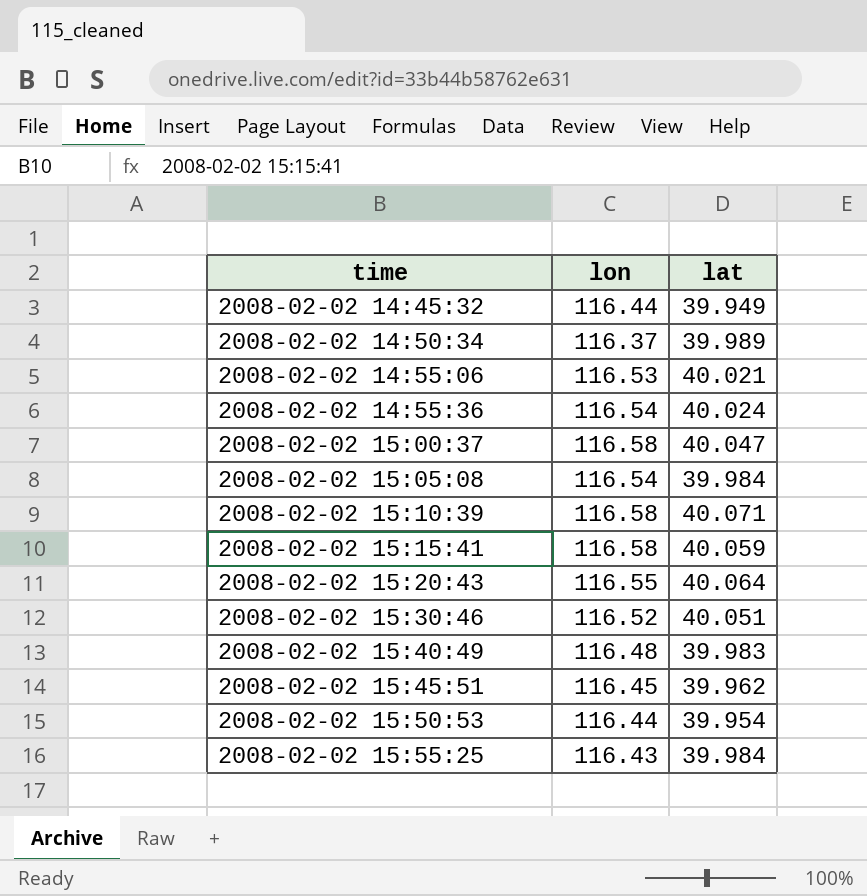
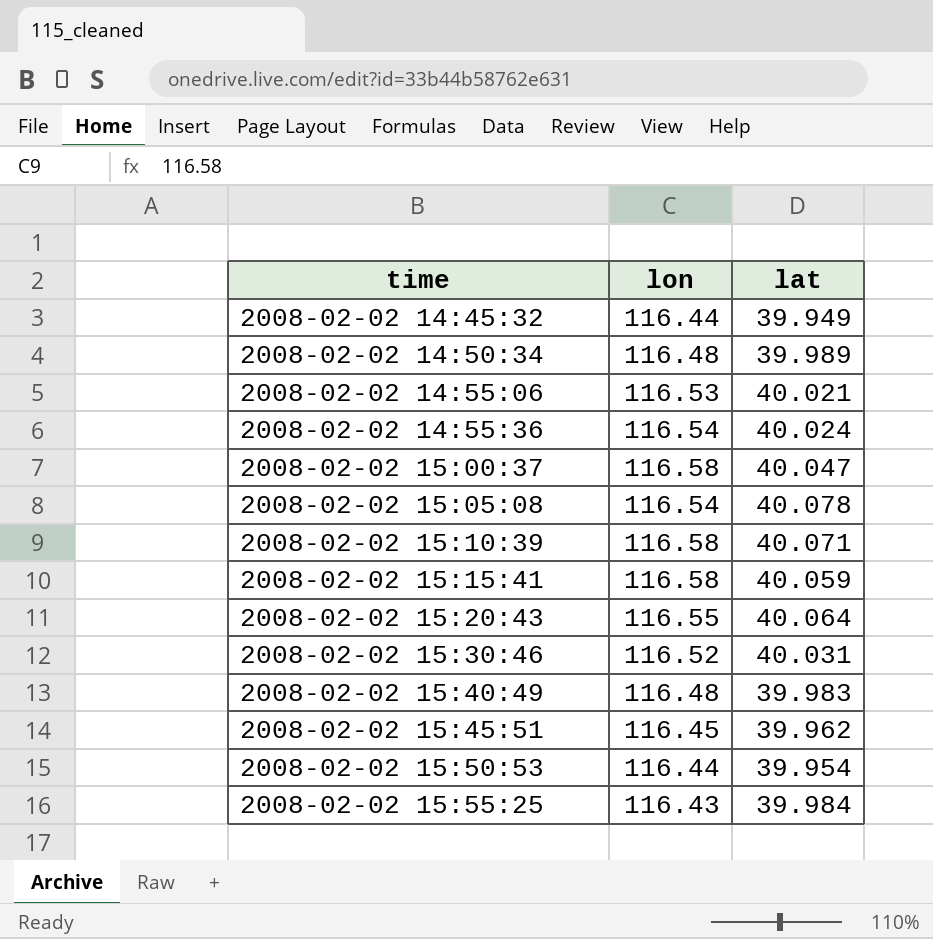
2008-02-02 14:50:34 | lon: 116.37 -> 116.48
2008-02-02 15:05:08 | lat: 39.984 -> 40.078
2008-02-02 15:30:46 | lat: 40.051 -> 40.031

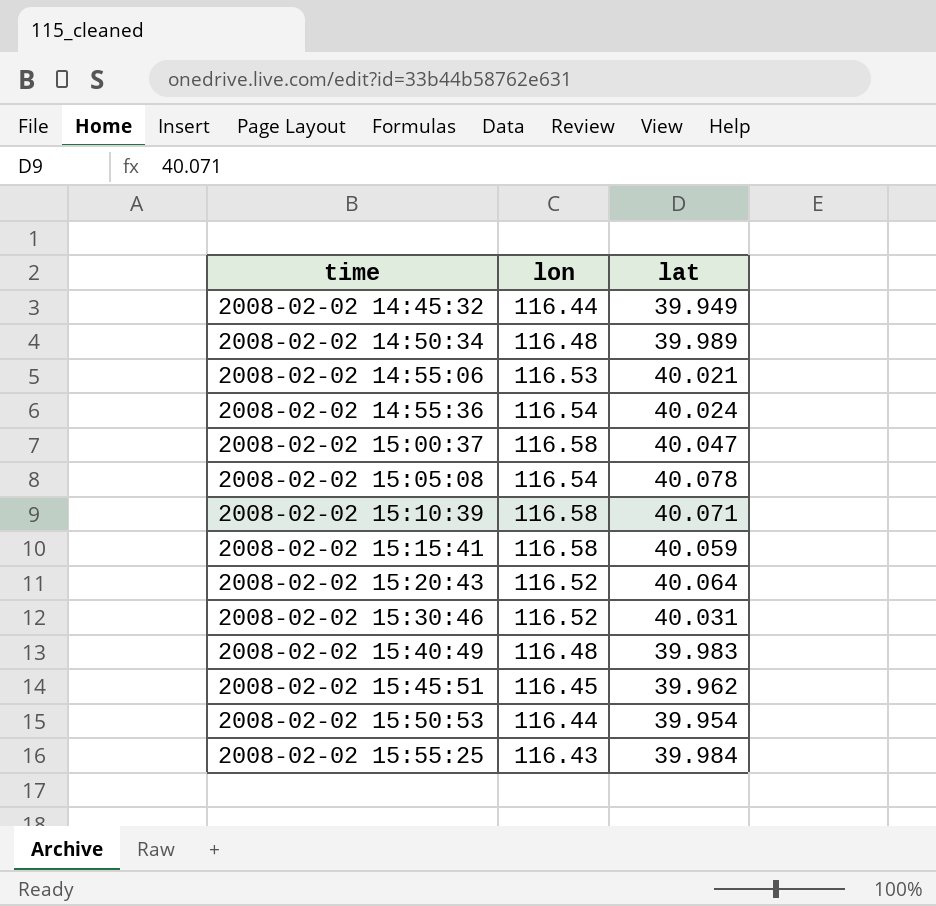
2008-02-02 15:20:43 | lon: 116.55 -> 116.52

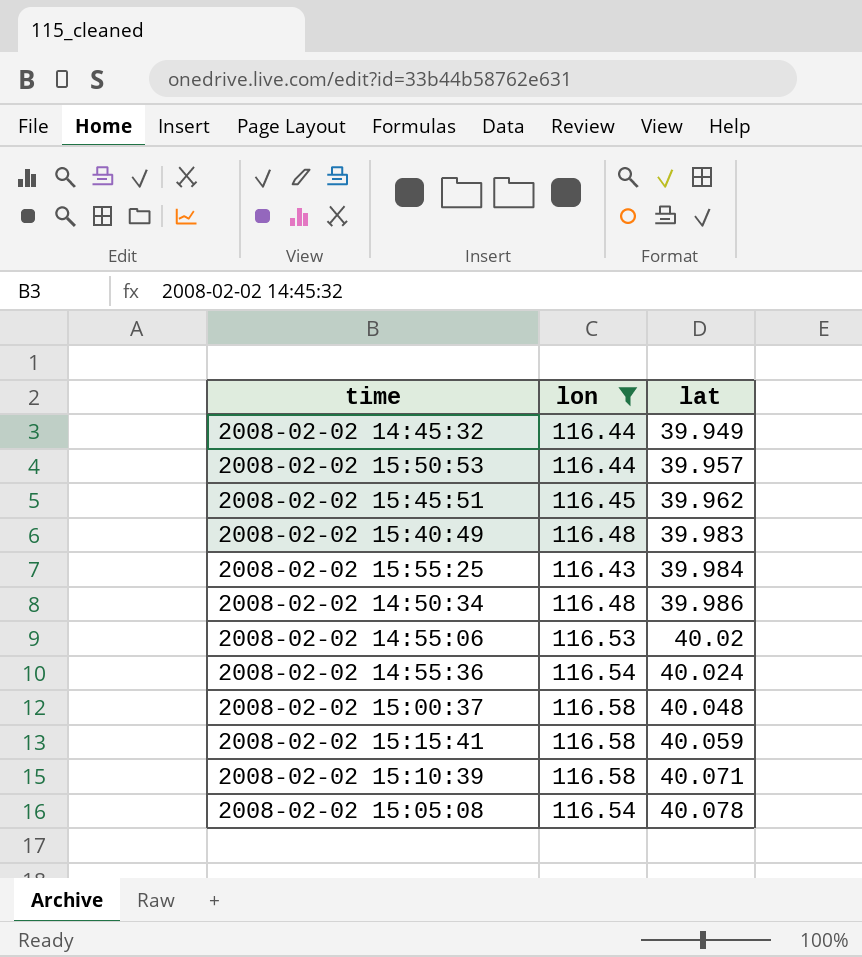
filter: none -> lon != 116.52
row order: time ascending -> lat ascending
2008-02-02 15:50:53 | lat: 39.954 -> 39.957
2008-02-02 14:50:34 | lat: 39.989 -> 39.986
2008-02-02 14:55:06 | lat: 40.021 -> 40.02
2008-02-02 15:00:37 | lat: 40.047 -> 40.048

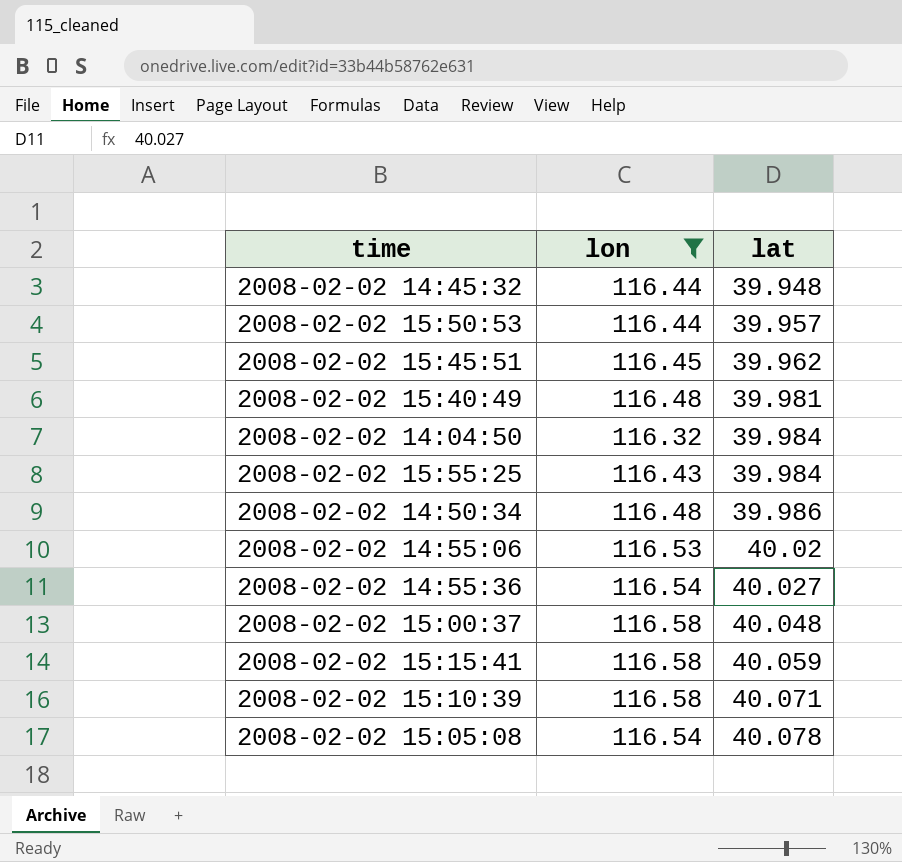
2008-02-02 14:45:32 | lat: 39.949 -> 39.948
2008-02-02 15:40:49 | lat: 39.983 -> 39.981
row 2008-02-02 14:04:50: none -> 116.32 | 39.984
2008-02-02 14:55:36 | lat: 40.024 -> 40.027

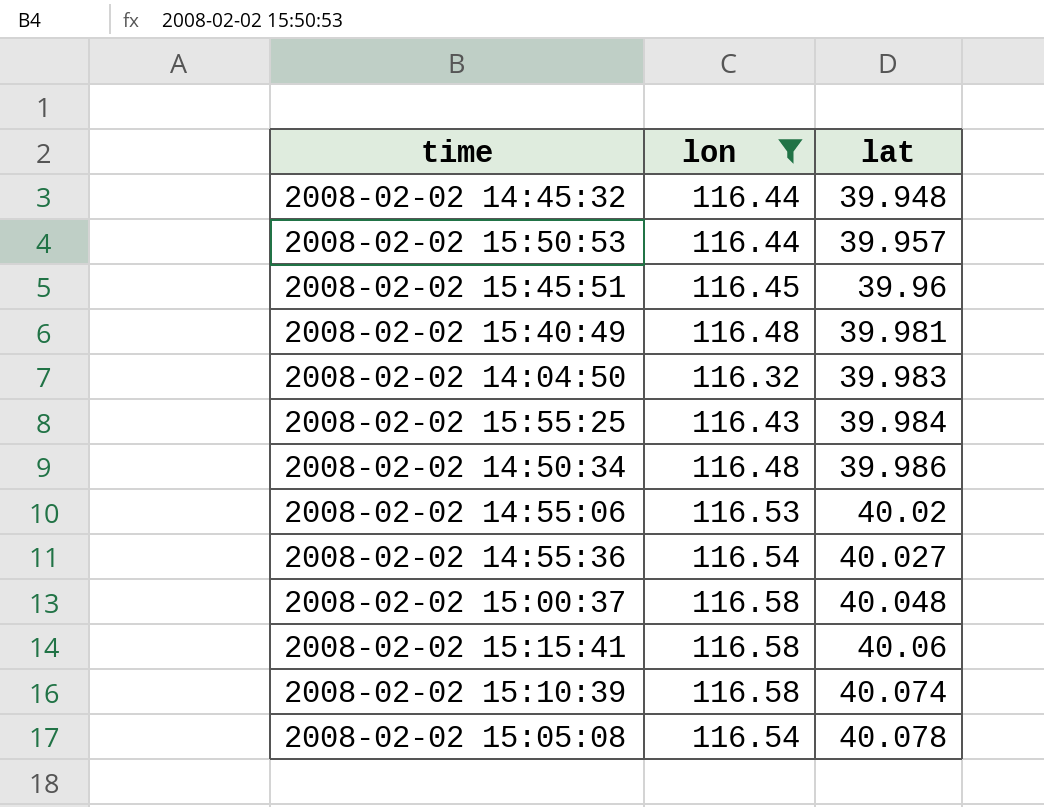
2008-02-02 15:45:51 | lat: 39.962 -> 39.96
2008-02-02 14:04:50 | lat: 39.984 -> 39.983
2008-02-02 15:15:41 | lat: 40.059 -> 40.06
2008-02-02 15:10:39 | lat: 40.071 -> 40.074

